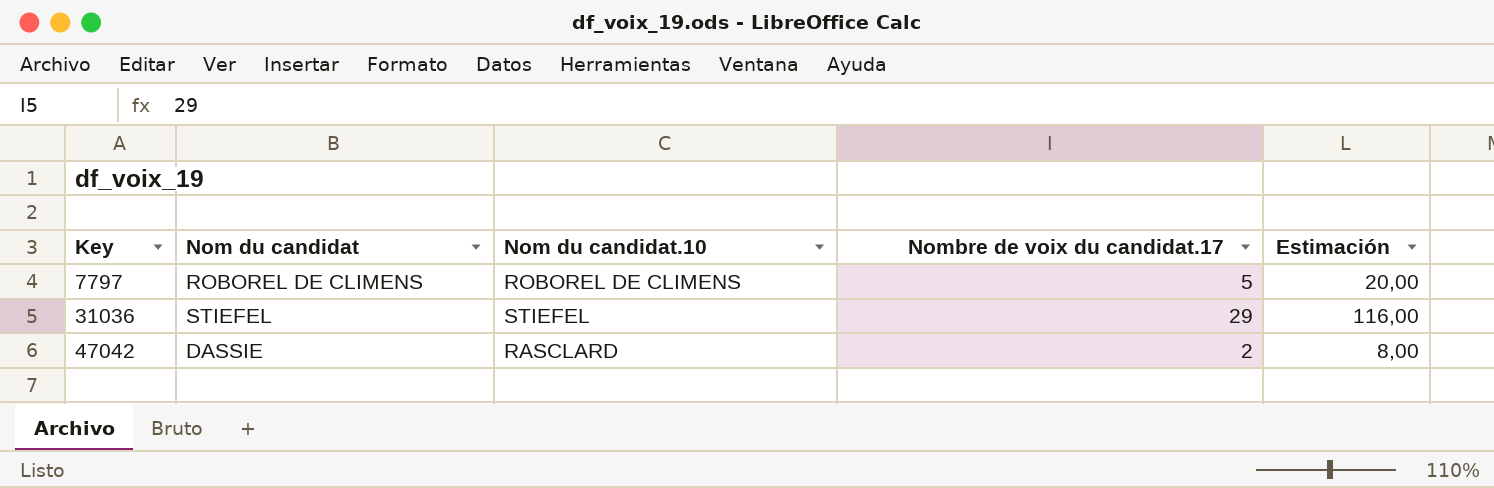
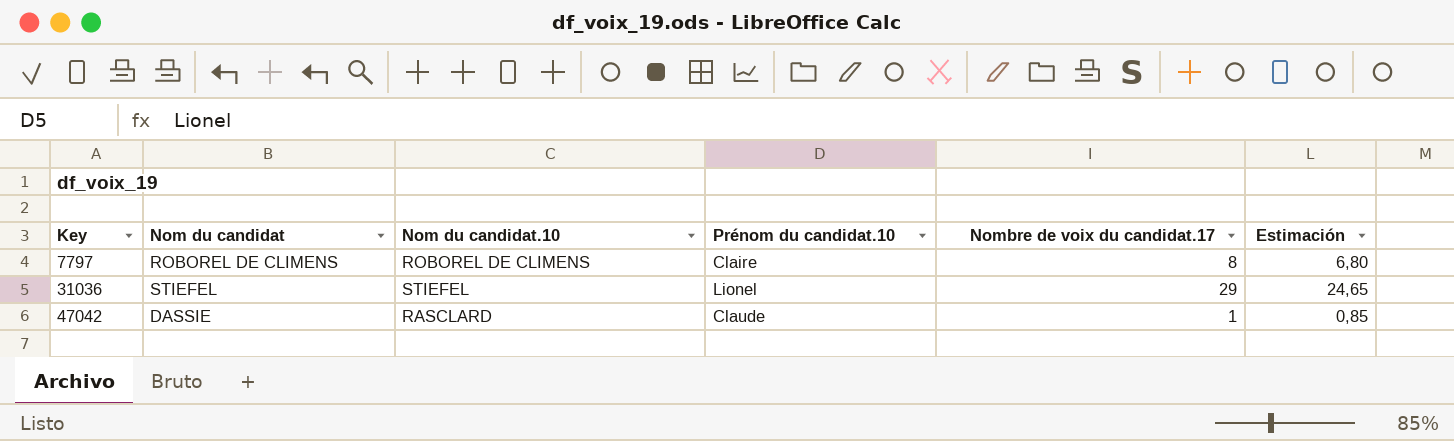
column Prénom du candidat.10 | position: none -> 4
column Estimación | formula: [Nombre de voix du candidat.17] * 4 -> [Nombre de voix du candidat.17] * 0,85
7797 | Nombre de voix du candidat.17: 5 -> 8
47042 | Nombre de voix du candidat.17: 2 -> 1

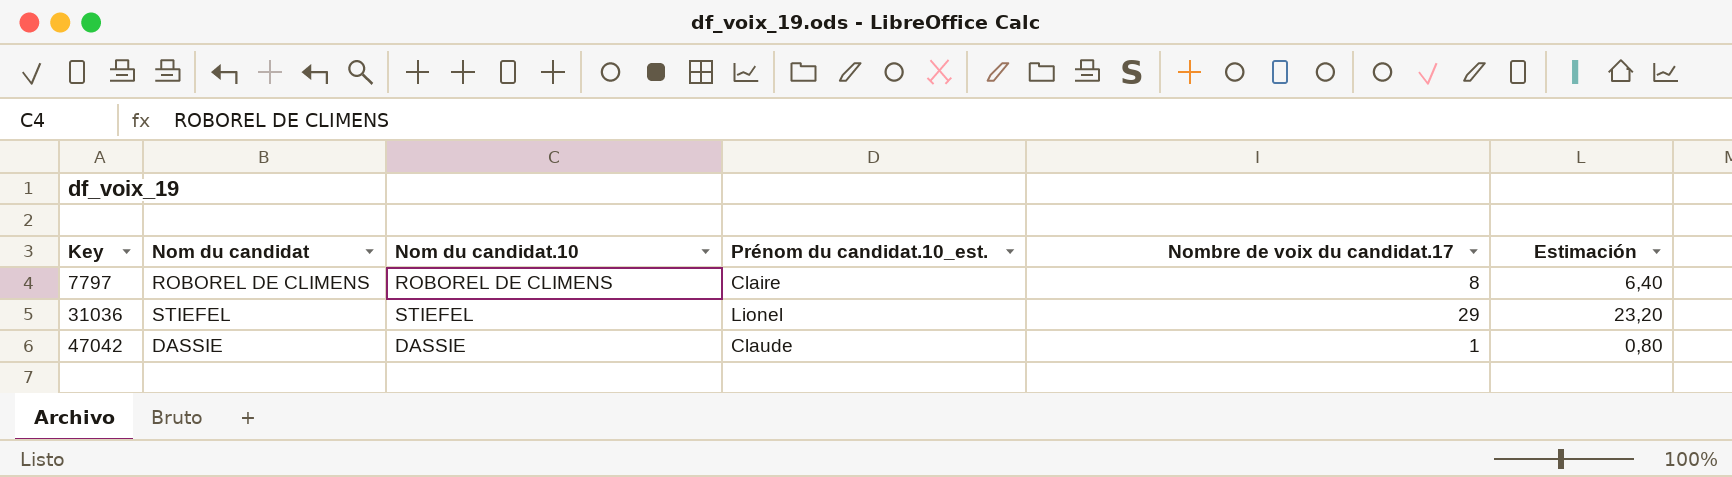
column name: Prénom du candidat.10 -> Prénom du candidat.10_est.
column Estimación | formula: [Nombre de voix du candidat.17] * 0,85 -> [Nombre de voix du candidat.17] * 0,8
47042 | Nom du candidat.10: RASCLARD -> DASSIE

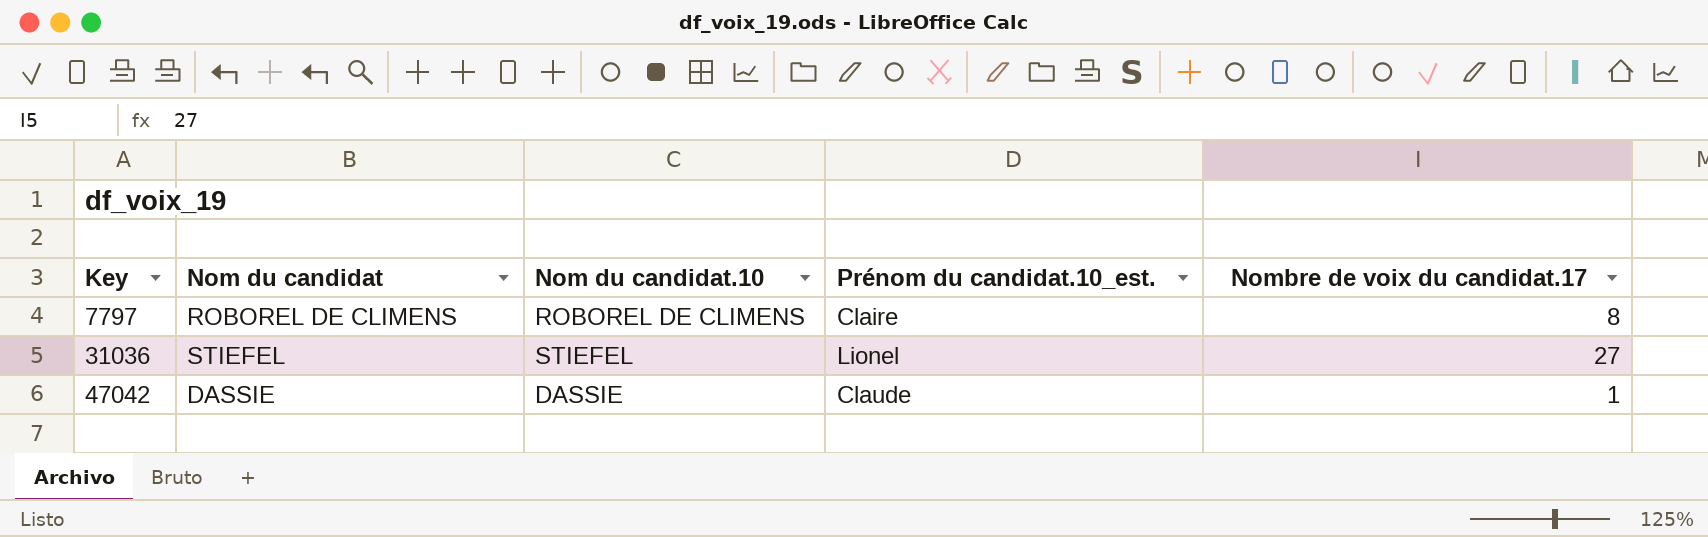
column Estimación | formula: [Nombre de voix du candidat.17] * 0,8 -> none
31036 | Nombre de voix du candidat.17: 29 -> 27

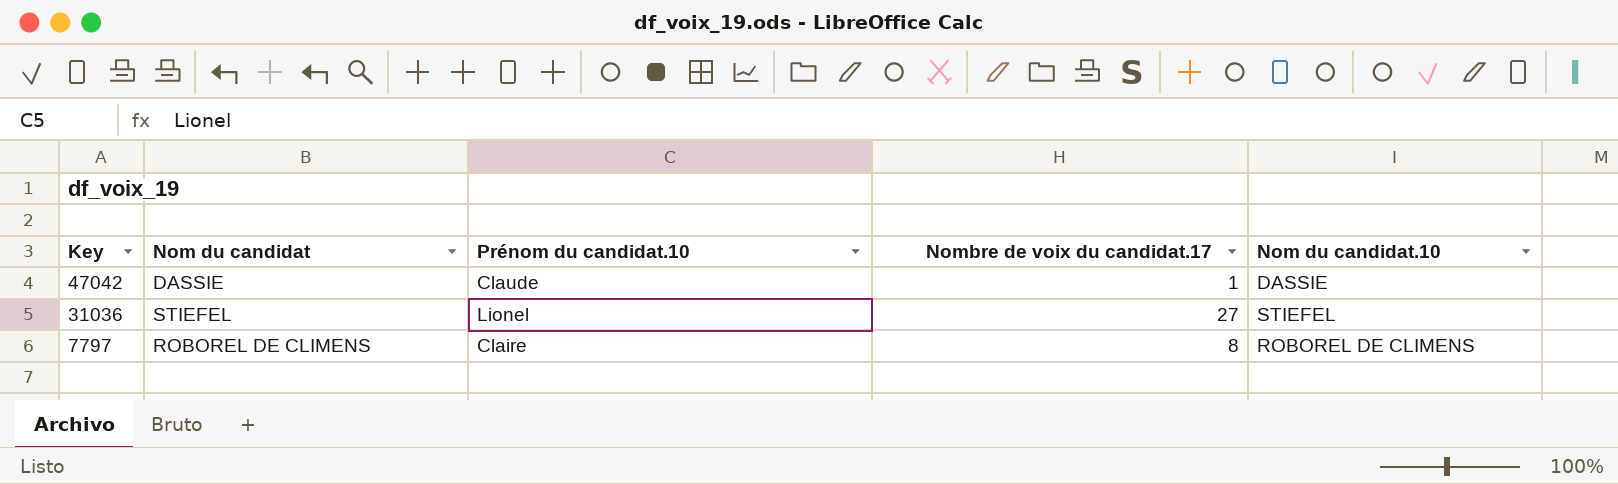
row order: Key ascending -> Key descending
column name: Prénom du candidat.10_est. -> Prénom du candidat.10
column Nom du candidat.10 | position: 3 -> 5

